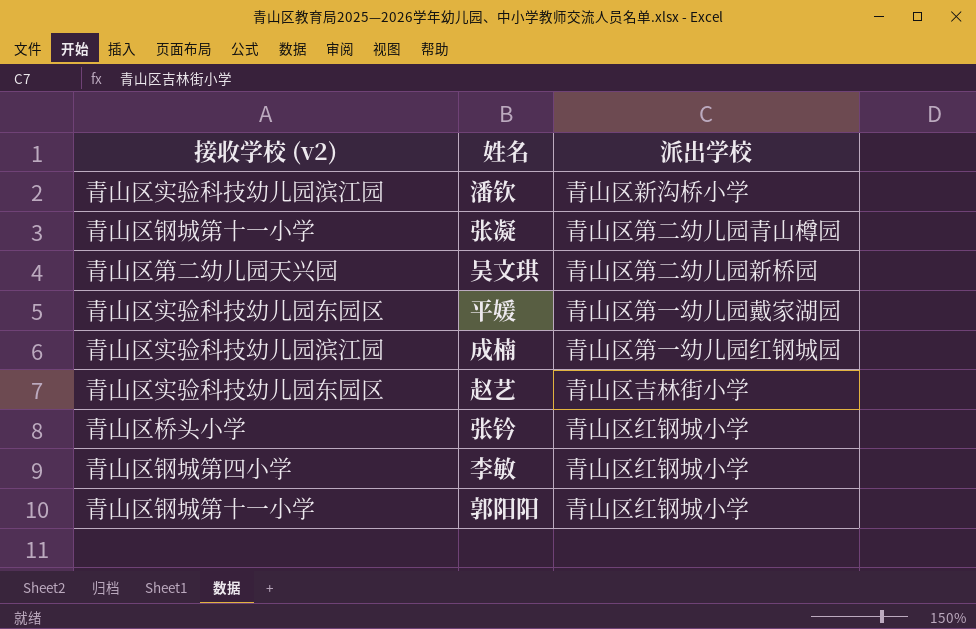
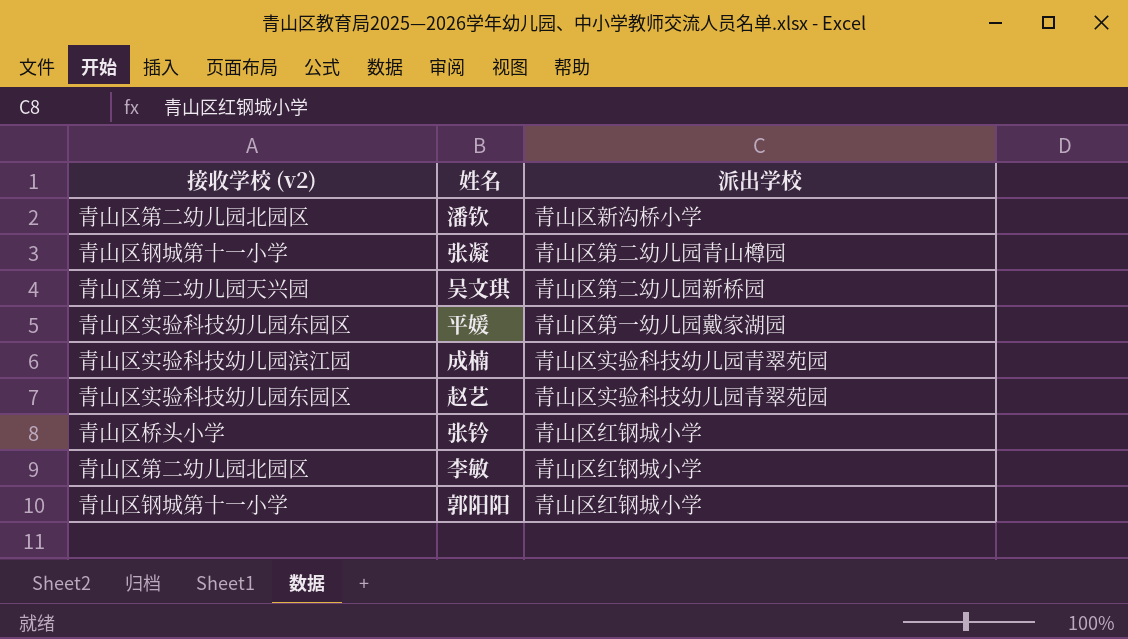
潘钦 | 接收学校 (v2): 青山区实验科技幼儿园滨江园 -> 青山区第二幼儿园北园区
成楠 | 派出学校: 青山区第一幼儿园红钢城园 -> 青山区实验科技幼儿园青翠苑园
赵艺 | 派出学校: 青山区吉林街小学 -> 青山区实验科技幼儿园青翠苑园
李敏 | 接收学校 (v2): 青山区钢城第四小学 -> 青山区第二幼儿园北园区

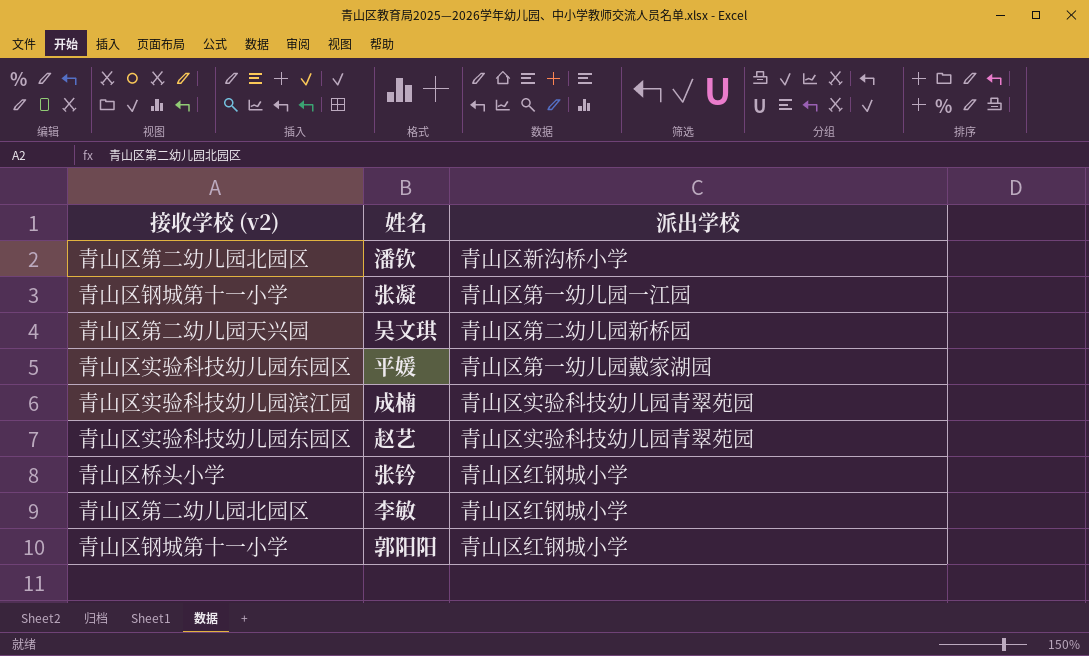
张凝 | 派出学校: 青山区第二幼儿园青山樽园 -> 青山区第一幼儿园一江园

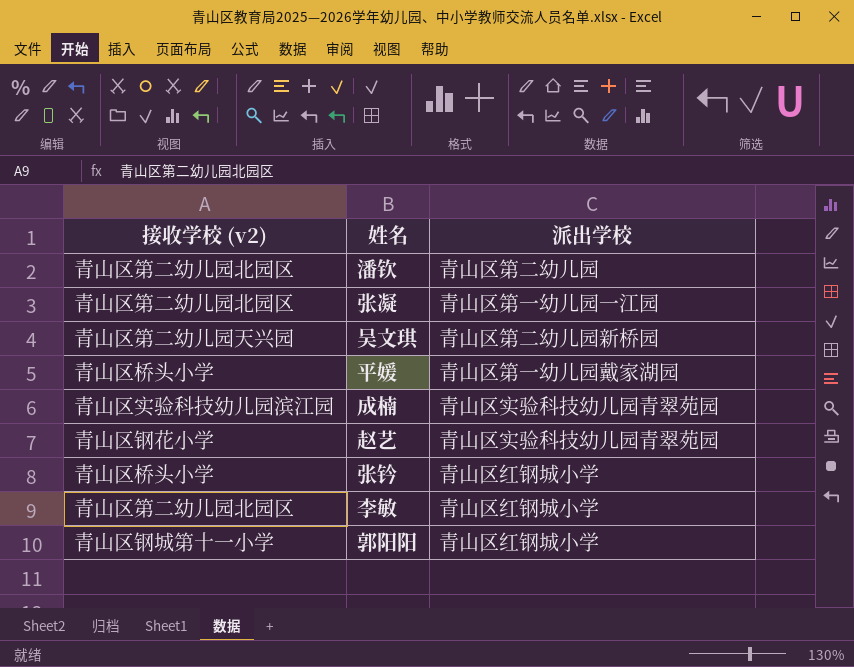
潘钦 | 派出学校: 青山区新沟桥小学 -> 青山区第二幼儿园
张凝 | 接收学校 (v2): 青山区钢城第十一小学 -> 青山区第二幼儿园北园区
平媛 | 接收学校 (v2): 青山区实验科技幼儿园东园区 -> 青山区桥头小学
赵艺 | 接收学校 (v2): 青山区实验科技幼儿园东园区 -> 青山区钢花小学

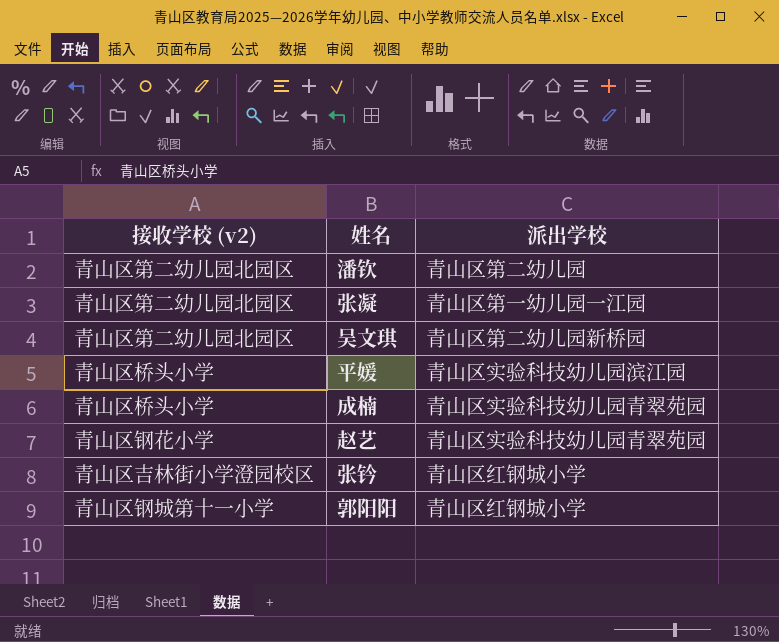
row 李敏: 青山区第二幼儿园北园区 | 青山区红钢城小学 -> none
吴文琪 | 接收学校 (v2): 青山区第二幼儿园天兴园 -> 青山区第二幼儿园北园区
平媛 | 派出学校: 青山区第一幼儿园戴家湖园 -> 青山区实验科技幼儿园滨江园
成楠 | 接收学校 (v2): 青山区实验科技幼儿园滨江园 -> 青山区桥头小学
张钤 | 接收学校 (v2): 青山区桥头小学 -> 青山区吉林街小学澄园校区

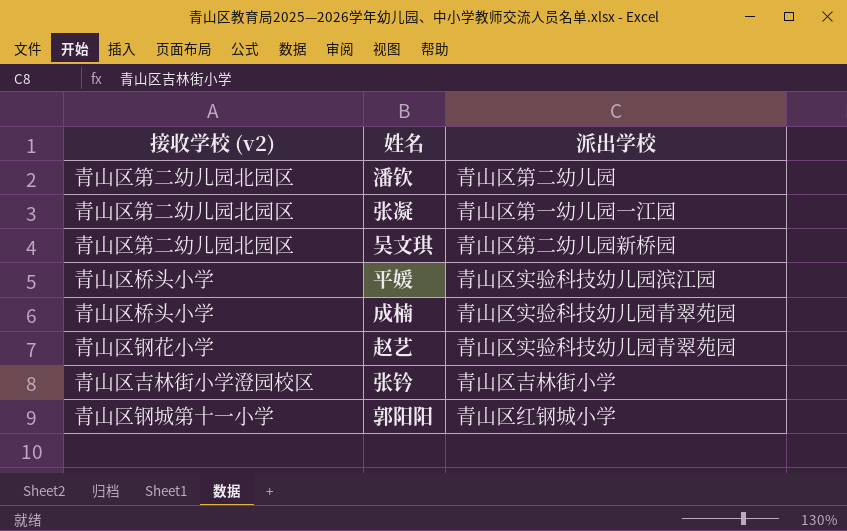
张钤 | 派出学校: 青山区红钢城小学 -> 青山区吉林街小学

